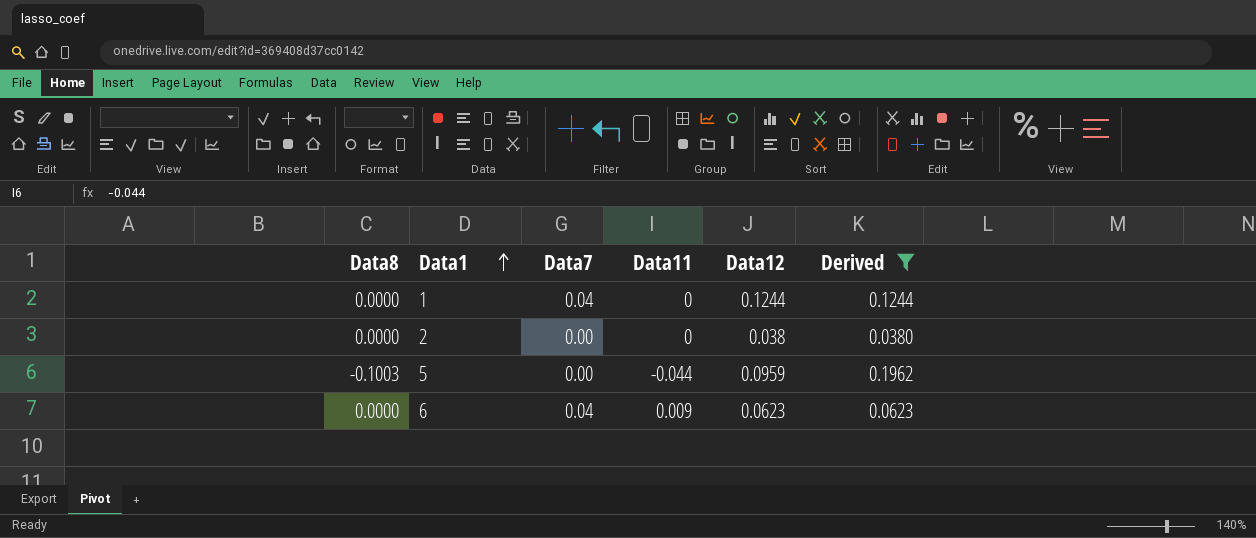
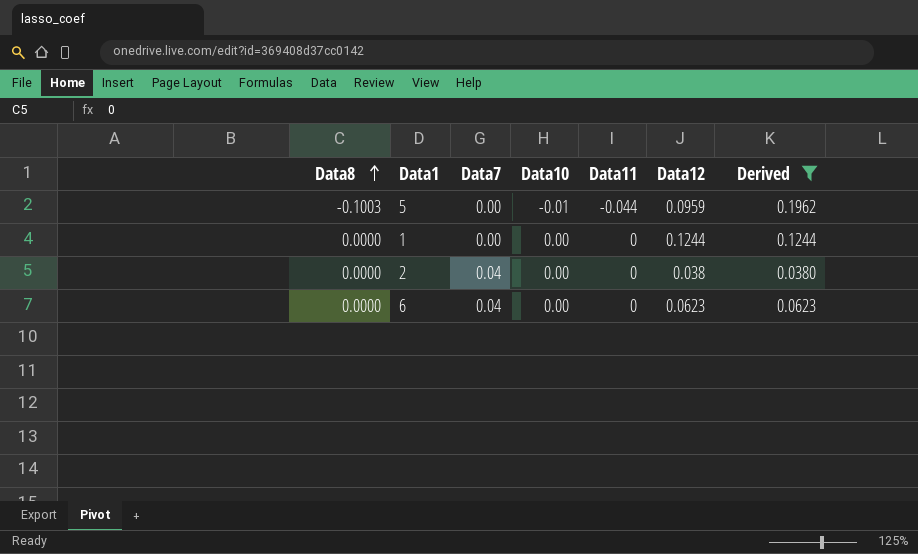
row order: Data1 ascending -> Data8 ascending
column Data10 | position: none -> 4
1 | Data7: 0.04 -> 0.00
2 | Data7: 0.00 -> 0.04
6 | Data11: 0.009 -> 0

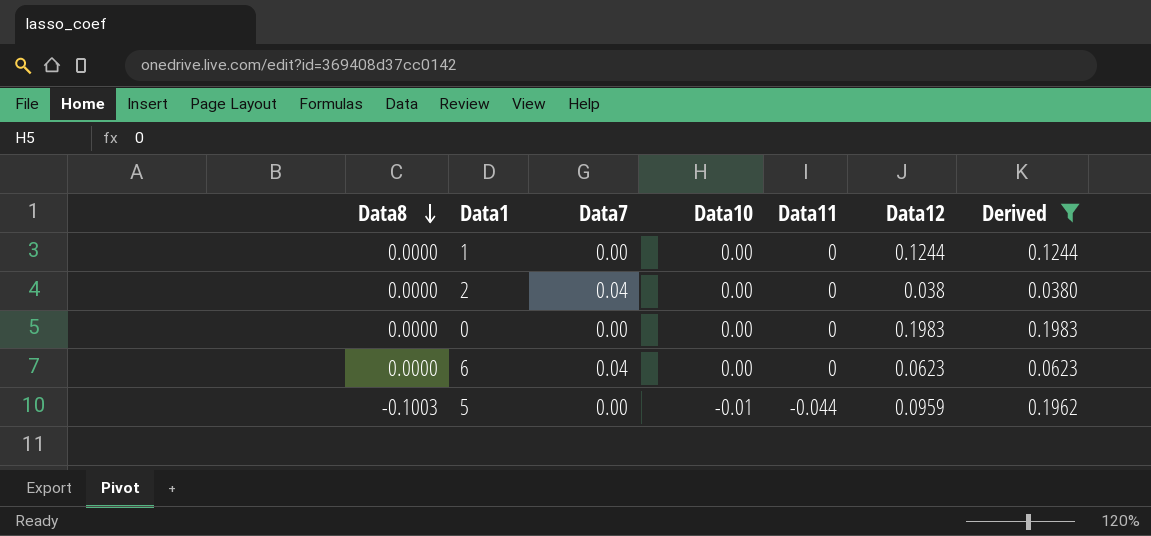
row order: Data8 ascending -> Data8 descending
row 0: none -> 0.0000 | 0.00 | 0.00 | 0 | 0.1983 | 0.1983

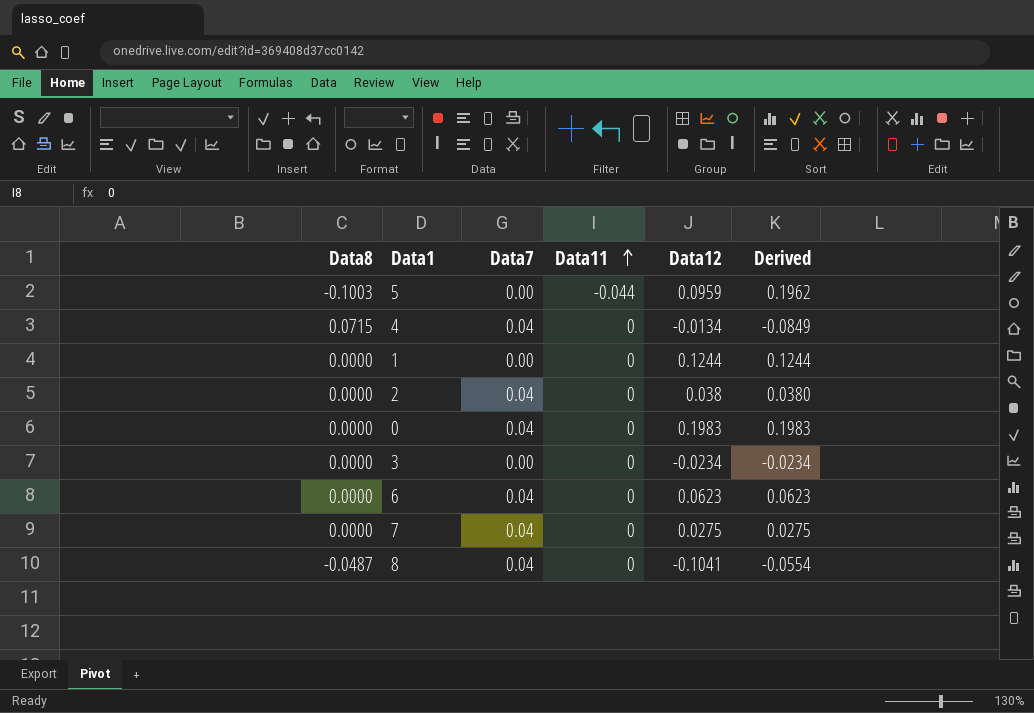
filter: Derived >= 0.0380 -> none
row order: Data8 descending -> Data11 ascending
column Data10 | position: 4 -> none
0 | Data7: 0.00 -> 0.04

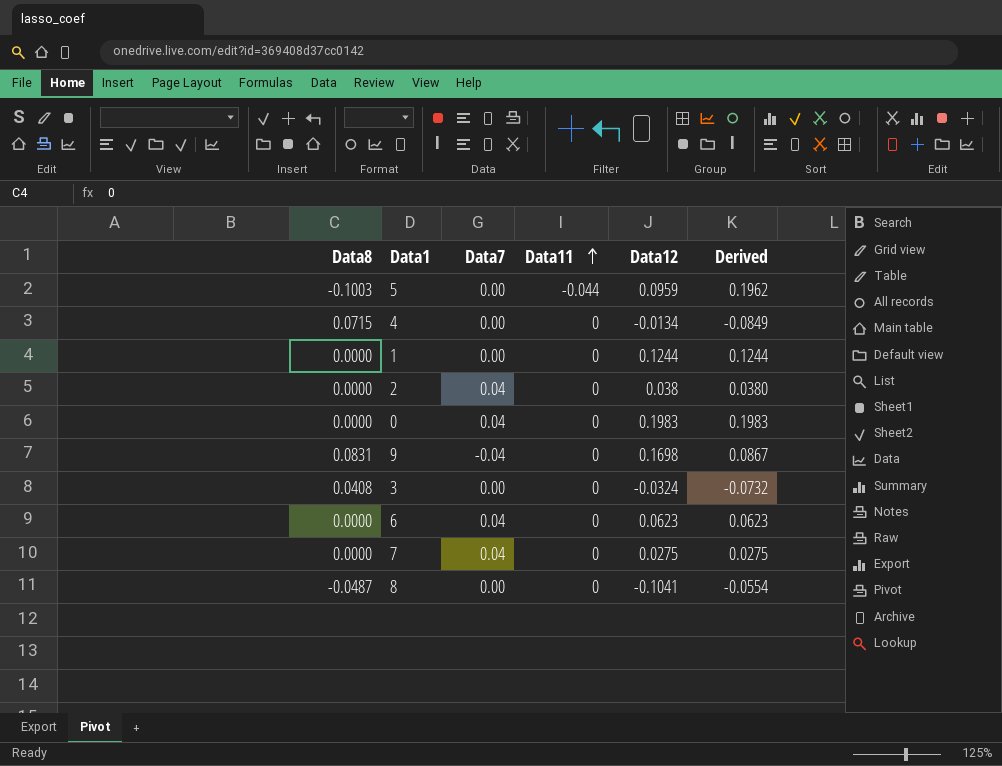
4 | Data7: 0.04 -> 0.00
row 9: none -> 0.0831 | -0.04 | 0 | 0.1698 | 0.0867
3 | Data8: 0.0000 -> 0.0408
3 | Data12: -0.0234 -> -0.0324
3 | Derived: -0.0234 -> -0.0732
8 | Data7: 0.04 -> 0.00

